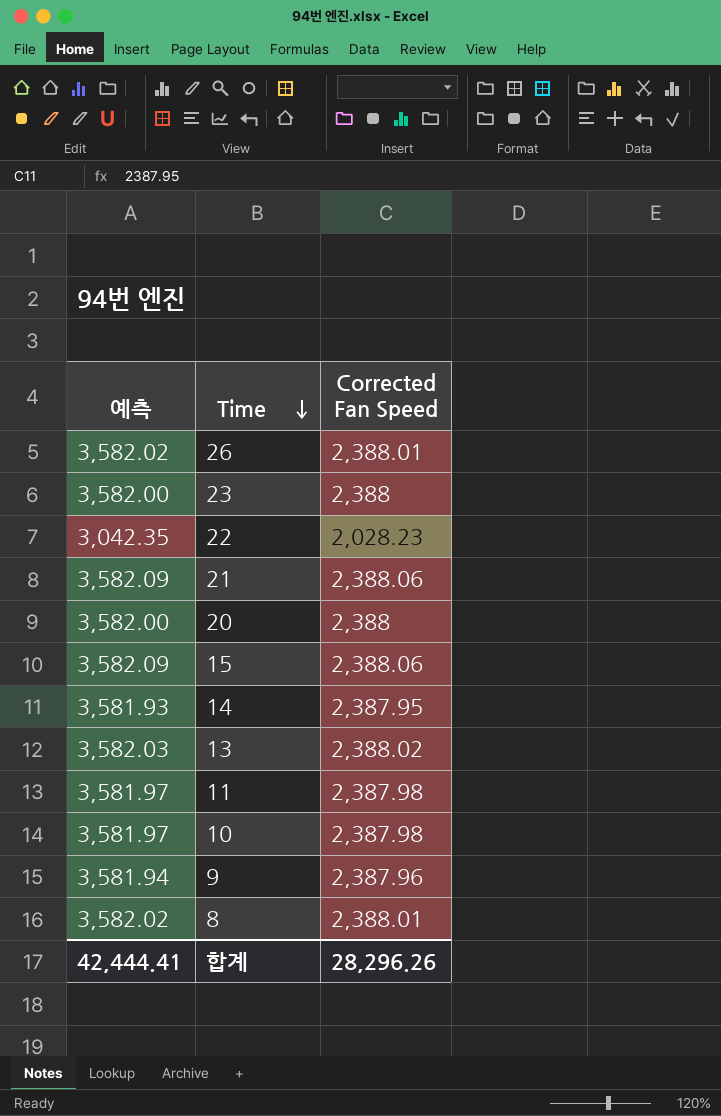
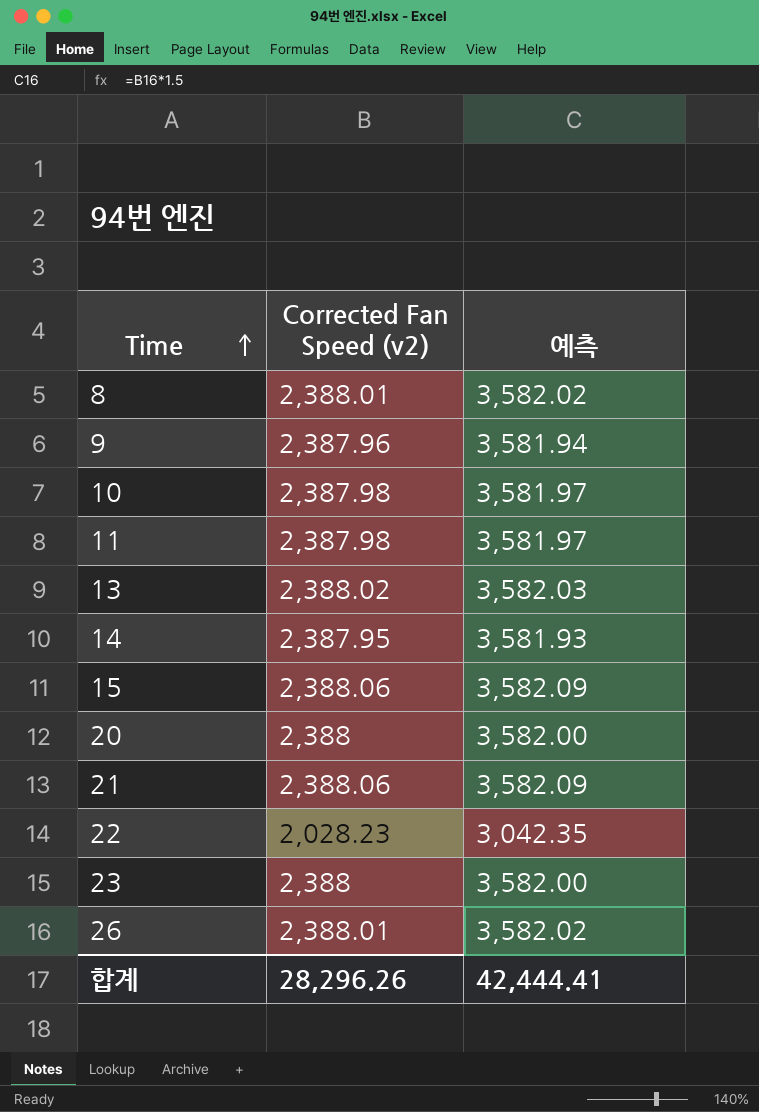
row order: Time descending -> Time ascending
column name: Corrected Fan Speed -> Corrected Fan Speed (v2)
column 예측 | position: 1 -> 3

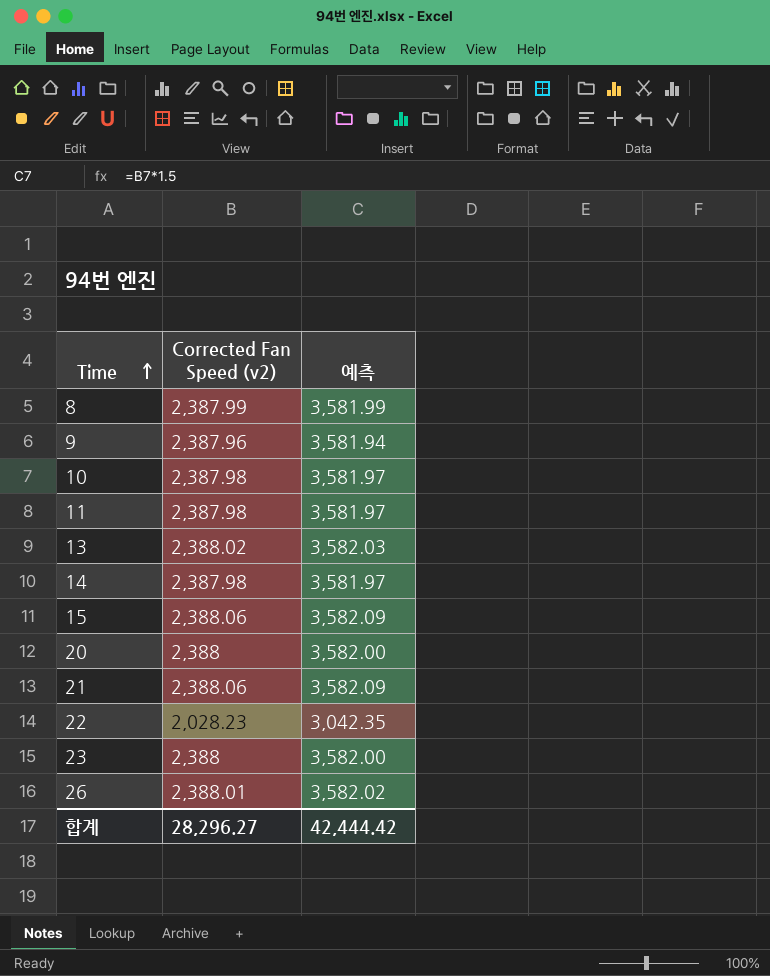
8 | Corrected Fan Speed (v2): 2,388.01 -> 2,387.99
8 | 예측: 3,582.02 -> 3,581.99
14 | Corrected Fan Speed (v2): 2,387.95 -> 2,387.98
14 | 예측: 3,581.93 -> 3,581.97
합계 | Corrected Fan Speed (v2): 28,296.26 -> 28,296.27
합계 | 예측: 42,444.41 -> 42,444.42

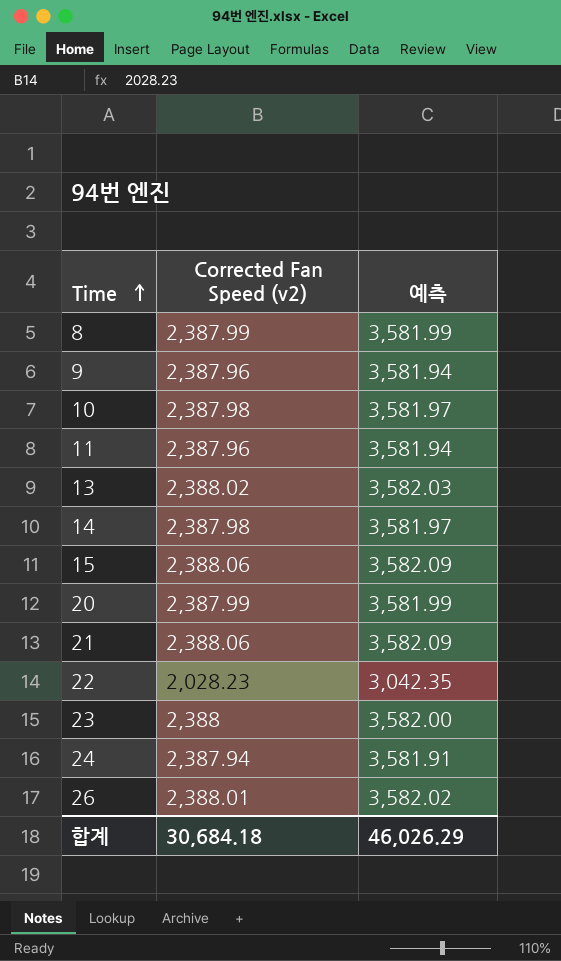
11 | Corrected Fan Speed (v2): 2,387.98 -> 2,387.96
11 | 예측: 3,581.97 -> 3,581.94
20 | Corrected Fan Speed (v2): 2,388 -> 2,387.99
20 | 예측: 3,582.00 -> 3,581.99
row 24: none -> 2,387.94 | 3,581.91
합계 | Corrected Fan Speed (v2): 28,296.27 -> 30,684.18
합계 | 예측: 42,444.42 -> 46,026.29

